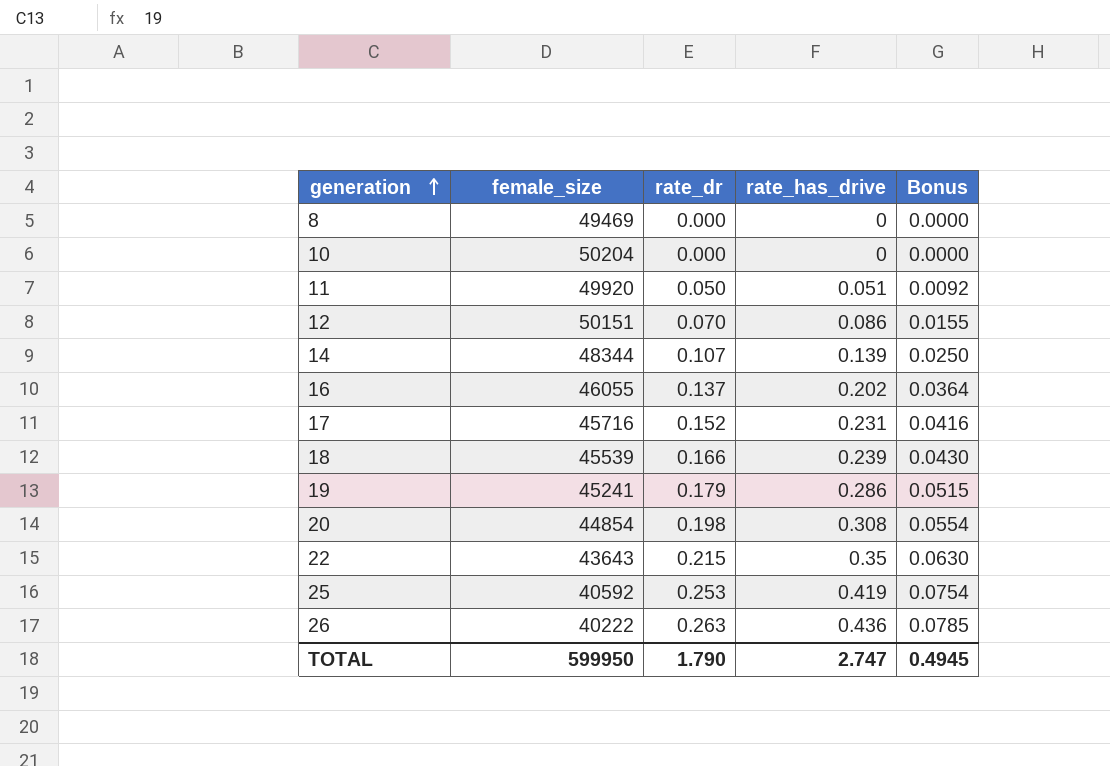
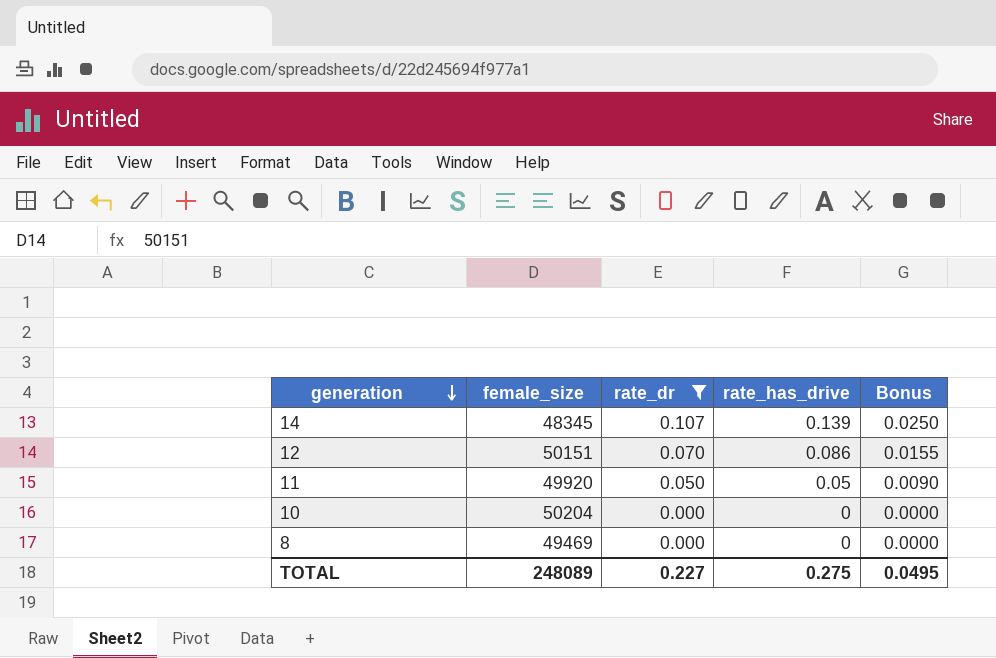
filter: none -> rate_dr <= 0.107
row order: generation ascending -> generation descending
14 | female_size: 48344 -> 48345
11 | rate_has_drive: 0.051 -> 0.05
11 | Bonus: 0.0092 -> 0.0090
TOTAL | female_size: 599950 -> 248089
TOTAL | rate_dr: 1.790 -> 0.227
TOTAL | rate_has_drive: 2.747 -> 0.275
TOTAL | Bonus: 0.4945 -> 0.0495

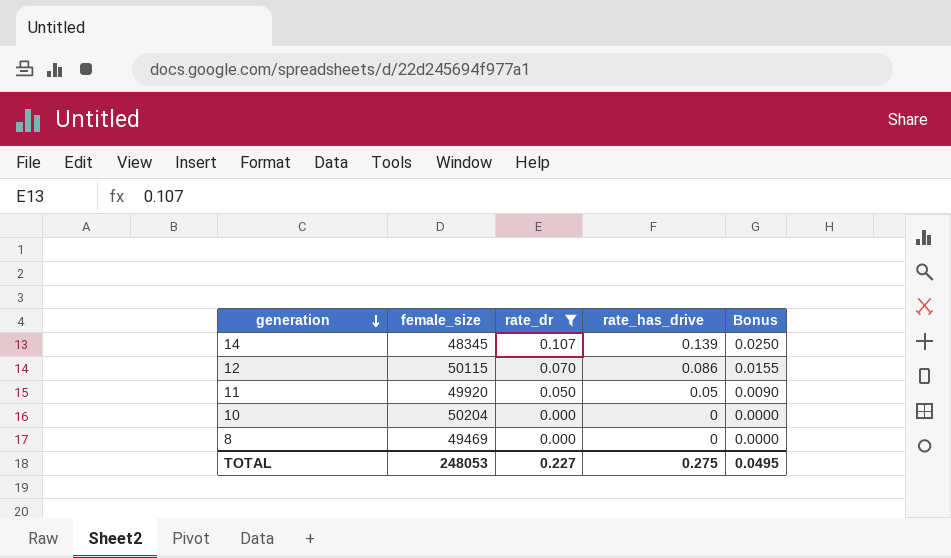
12 | female_size: 50151 -> 50115
TOTAL | female_size: 248089 -> 248053

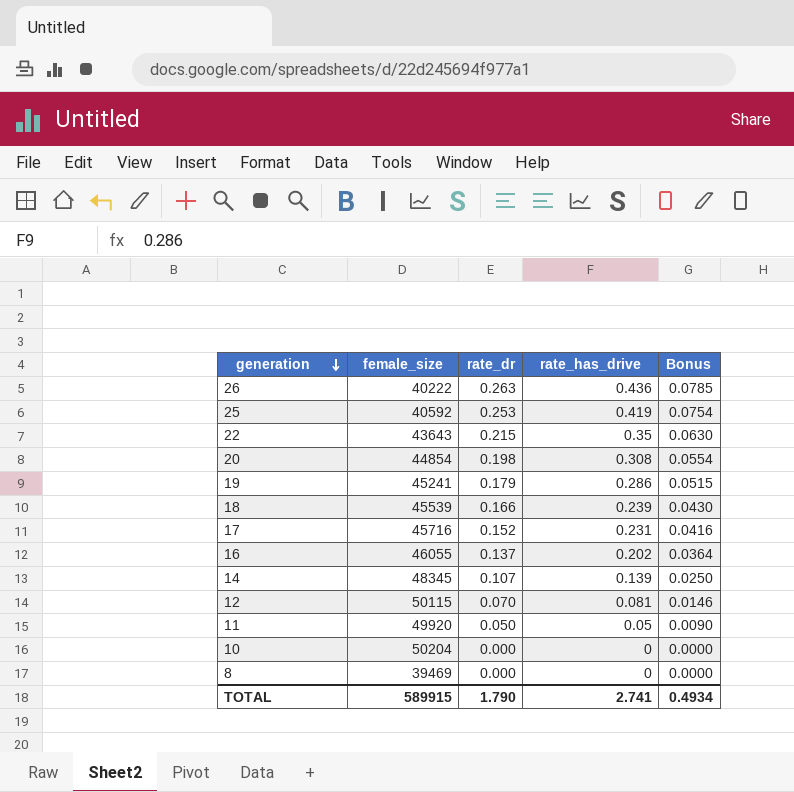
filter: rate_dr <= 0.107 -> none
12 | rate_has_drive: 0.086 -> 0.081
12 | Bonus: 0.0155 -> 0.0146
8 | female_size: 49469 -> 39469
TOTAL | female_size: 248053 -> 589915
TOTAL | rate_dr: 0.227 -> 1.790
TOTAL | rate_has_drive: 0.275 -> 2.741
TOTAL | Bonus: 0.0495 -> 0.4934

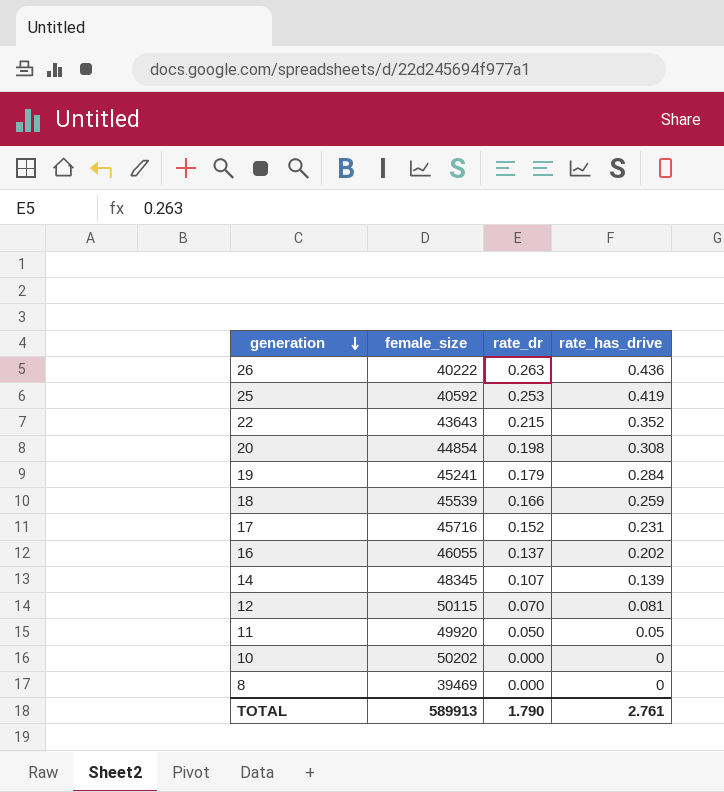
column Bonus | formula: [rate_has_drive] * 0.18 -> none
22 | rate_has_drive: 0.35 -> 0.352
19 | rate_has_drive: 0.286 -> 0.284
18 | rate_has_drive: 0.239 -> 0.259
10 | female_size: 50204 -> 50202
TOTAL | female_size: 589915 -> 589913
TOTAL | rate_has_drive: 2.741 -> 2.761

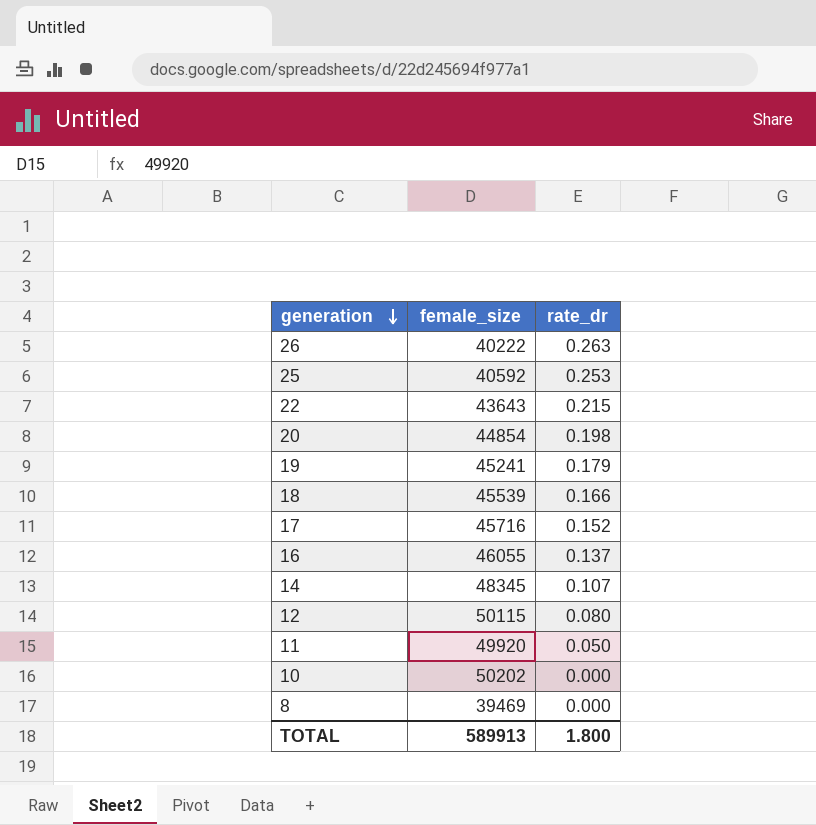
column rate_has_drive | position: 4 -> none
12 | rate_dr: 0.070 -> 0.080
TOTAL | rate_dr: 1.790 -> 1.800

